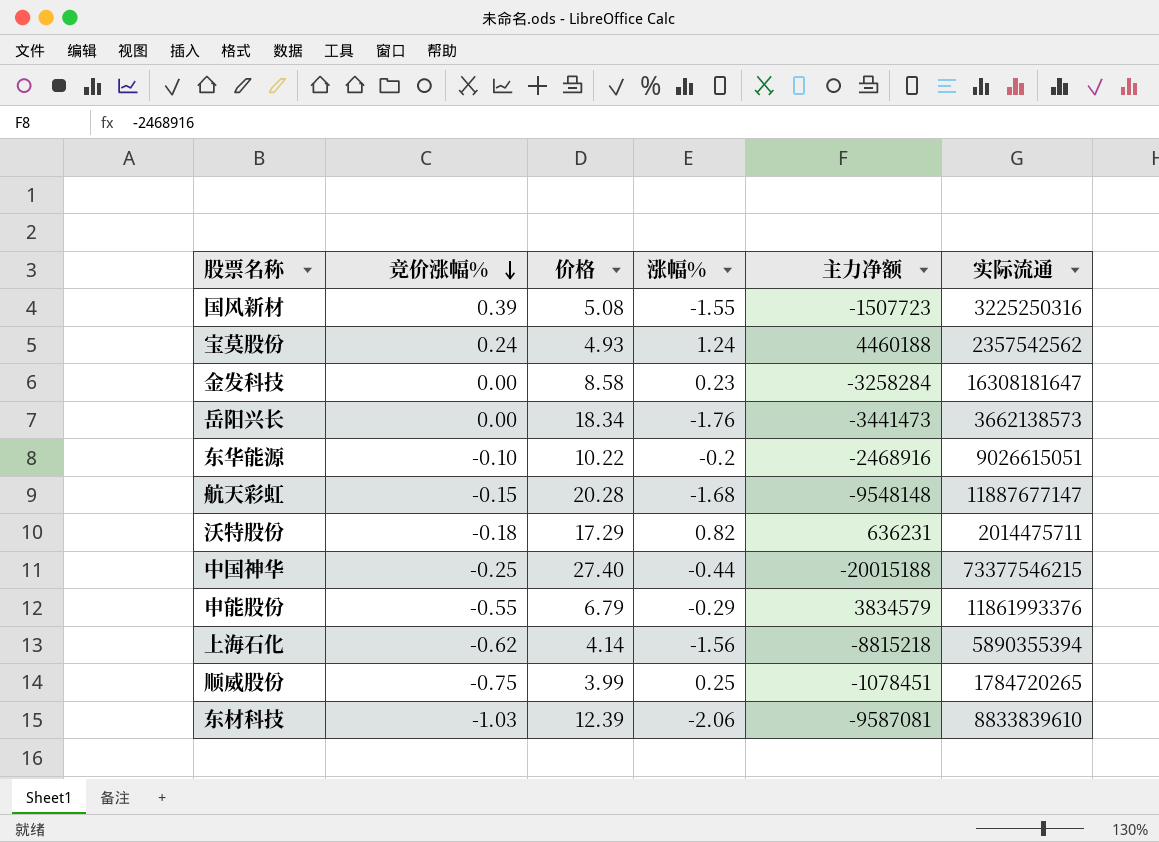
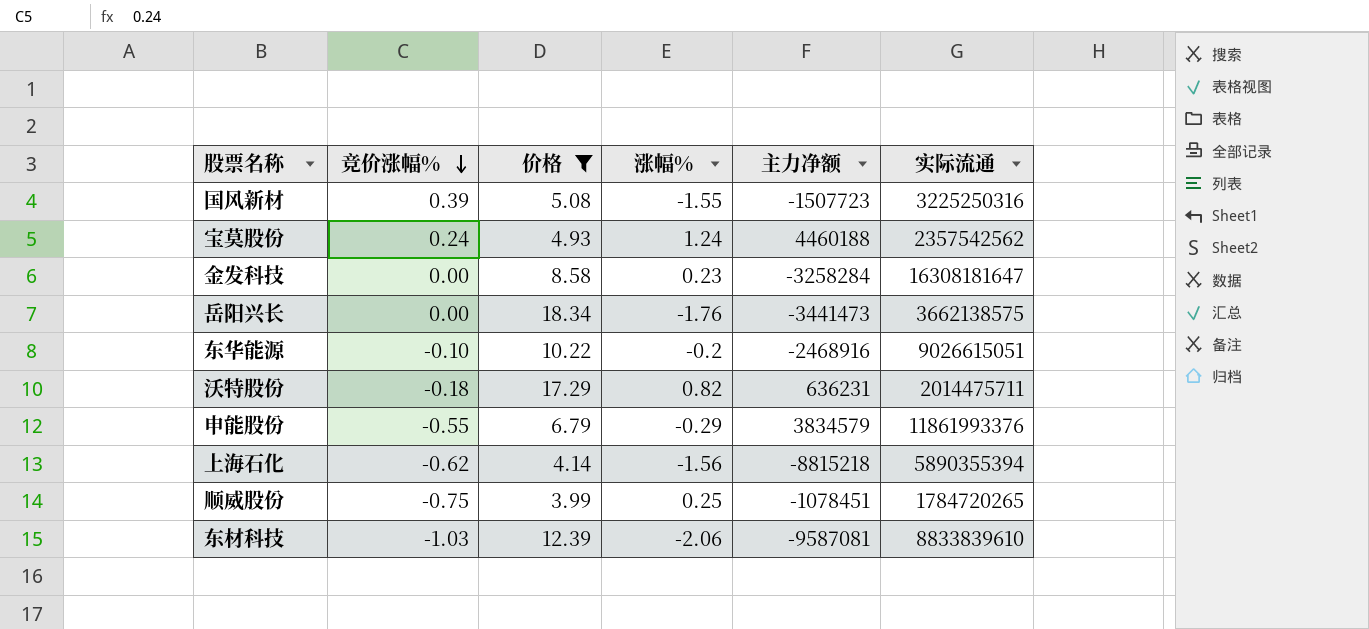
filter: none -> 价格 <= 18.34
岳阳兴长 | 实际流通: 3662138573 -> 3662138575

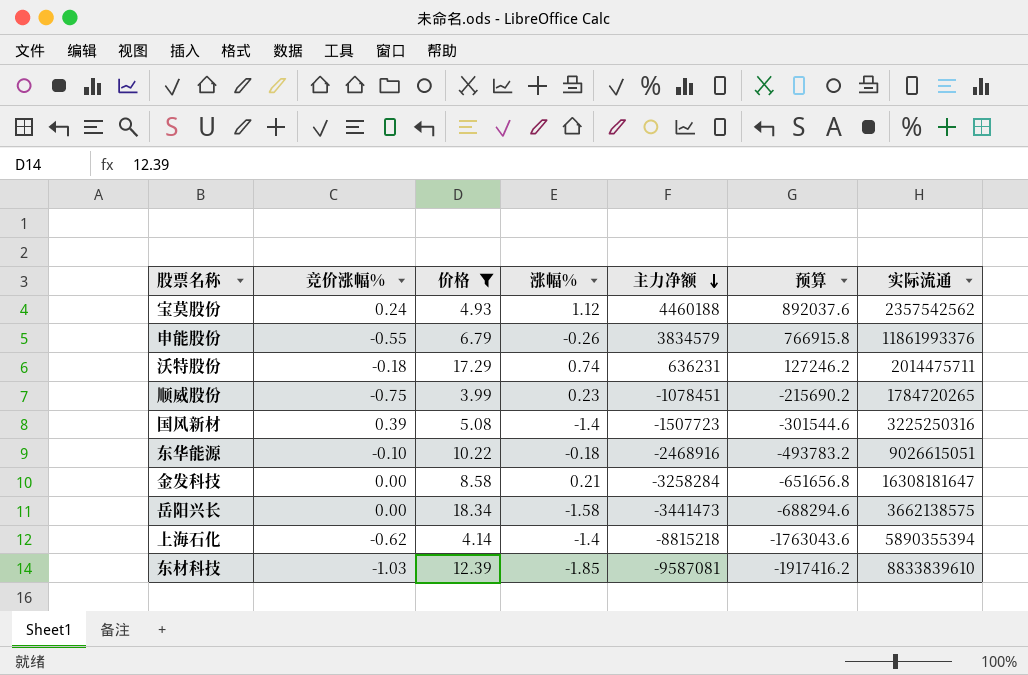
row order: 竞价涨幅% descending -> 主力净额 descending
column 预算 | formula: none -> [主力净额] * 0.2
宝莫股份 | 涨幅%: 1.24 -> 1.12
申能股份 | 涨幅%: -0.29 -> -0.26
沃特股份 | 涨幅%: 0.82 -> 0.74
顺威股份 | 涨幅%: 0.25 -> 0.23
国风新材 | 涨幅%: -1.55 -> -1.4
东华能源 | 涨幅%: -0.2 -> -0.18
金发科技 | 涨幅%: 0.23 -> 0.21
岳阳兴长 | 涨幅%: -1.76 -> -1.58
上海石化 | 涨幅%: -1.56 -> -1.4
东材科技 | 涨幅%: -2.06 -> -1.85

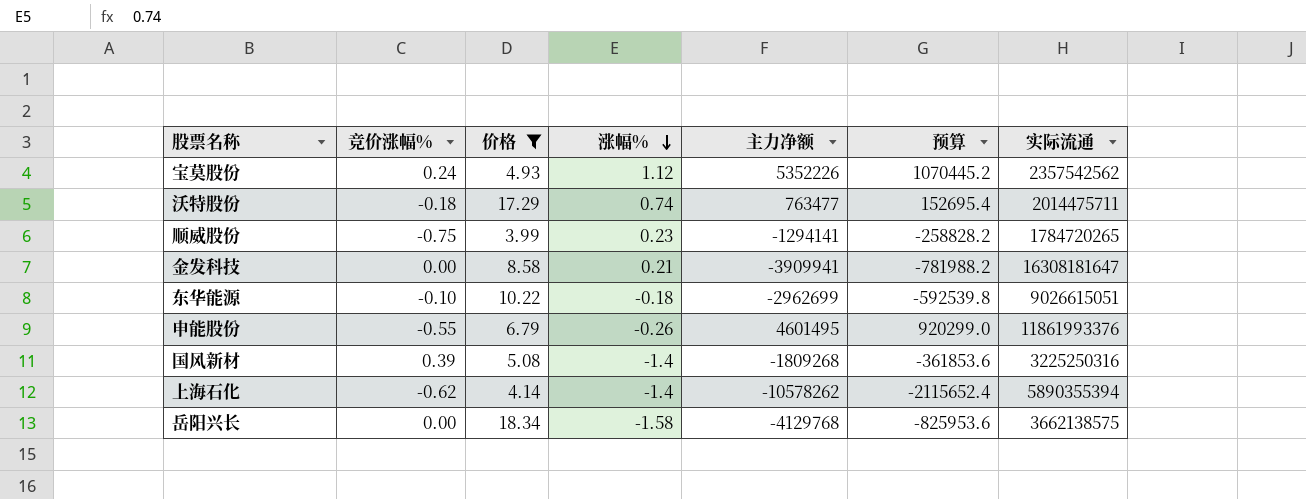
row order: 主力净额 descending -> 涨幅% descending
row 东材科技: -1.03 | 12.39 | -1.85 | -9587081 | -1917416.2 | 8833839610 -> none
宝莫股份 | 主力净额: 4460188 -> 5352226
宝莫股份 | 预算: 892037.6 -> 1070445.2
沃特股份 | 主力净额: 636231 -> 763477
沃特股份 | 预算: 127246.2 -> 152695.4
顺威股份 | 主力净额: -1078451 -> -1294141
顺威股份 | 预算: -215690.2 -> -258828.2
金发科技 | 主力净额: -3258284 -> -3909941
金发科技 | 预算: -651656.8 -> -781988.2
东华能源 | 主力净额: -2468916 -> -2962699
东华能源 | 预算: -493783.2 -> -592539.8
申能股份 | 主力净额: 3834579 -> 4601495
申能股份 | 预算: 766915.8 -> 920299.0
国风新材 | 主力净额: -1507723 -> -1809268
国风新材 | 预算: -301544.6 -> -361853.6
上海石化 | 主力净额: -8815218 -> -10578262
上海石化 | 预算: -1763043.6 -> -2115652.4
岳阳兴长 | 主力净额: -3441473 -> -4129768
岳阳兴长 | 预算: -688294.6 -> -825953.6

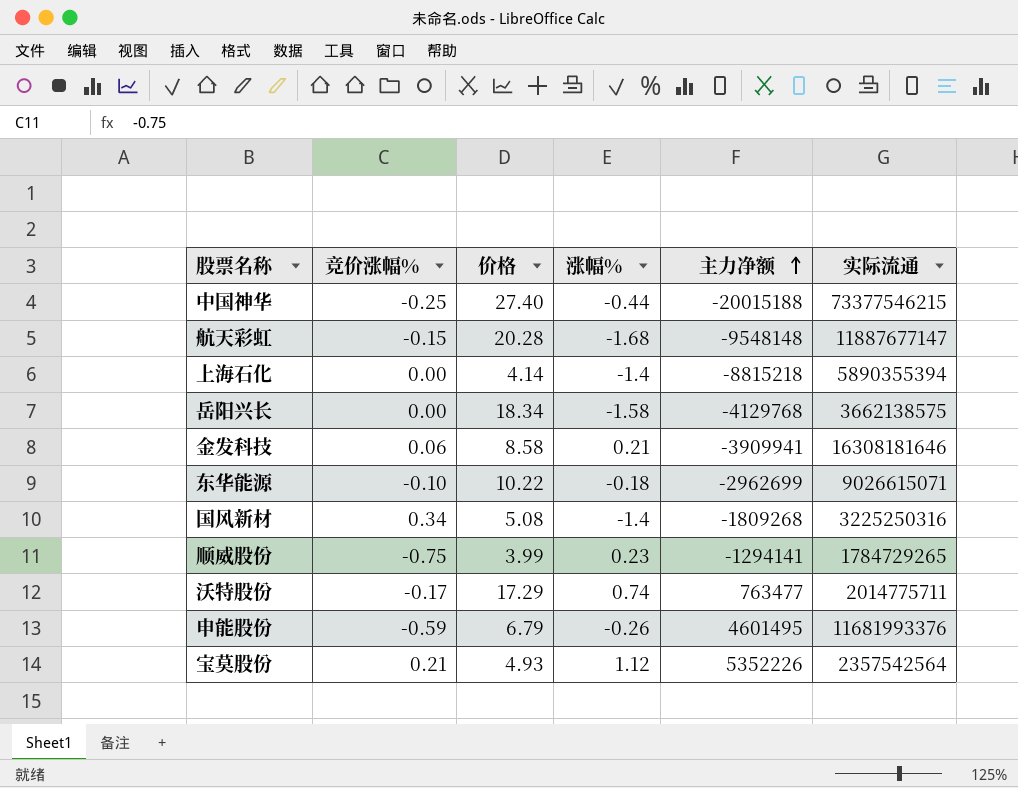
filter: 价格 <= 18.34 -> none
row order: 涨幅% descending -> 主力净额 ascending
column 预算 | formula: [主力净额] * 0.2 -> none
上海石化 | 竞价涨幅%: -0.62 -> 0.00
上海石化 | 主力净额: -10578262 -> -8815218
金发科技 | 竞价涨幅%: 0.00 -> 0.06
金发科技 | 实际流通: 16308181647 -> 16308181646
东华能源 | 实际流通: 9026615051 -> 9026615071
国风新材 | 竞价涨幅%: 0.39 -> 0.34
顺威股份 | 实际流通: 1784720265 -> 1784729265
沃特股份 | 竞价涨幅%: -0.18 -> -0.17
沃特股份 | 实际流通: 2014475711 -> 2014775711
申能股份 | 竞价涨幅%: -0.55 -> -0.59
申能股份 | 实际流通: 11861993376 -> 11681993376
宝莫股份 | 竞价涨幅%: 0.24 -> 0.21
宝莫股份 | 实际流通: 2357542562 -> 2357542564

